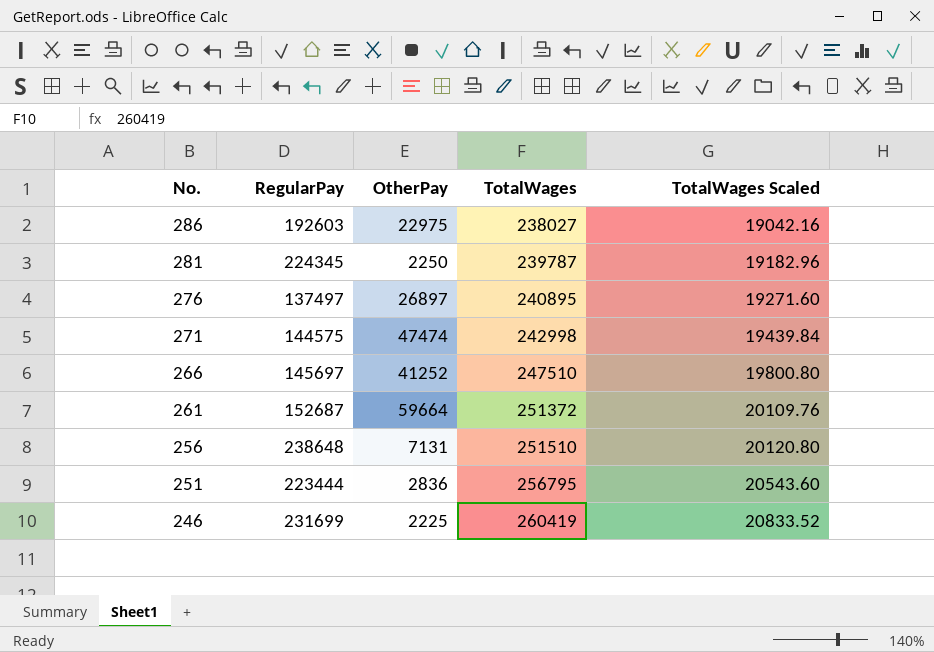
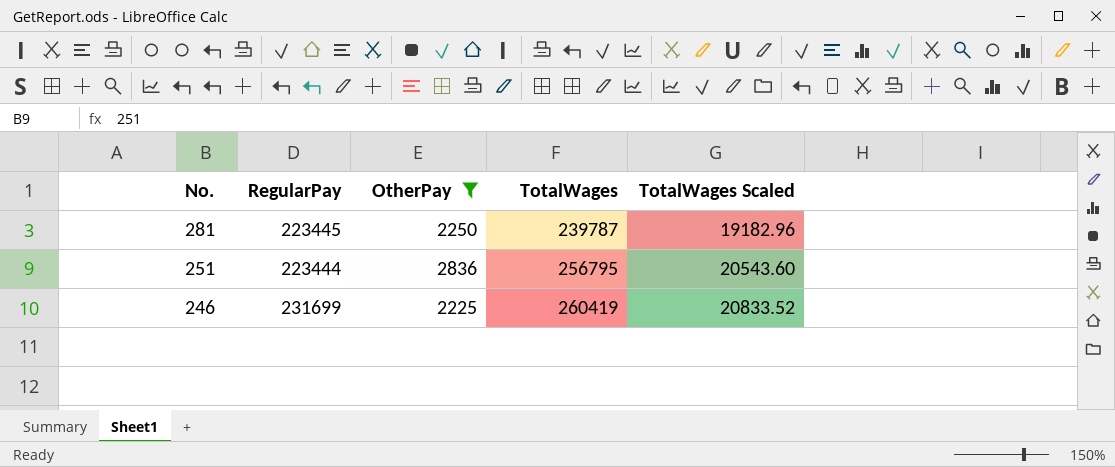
filter: none -> OtherPay <= 2836
281 | RegularPay: 224345 -> 223445

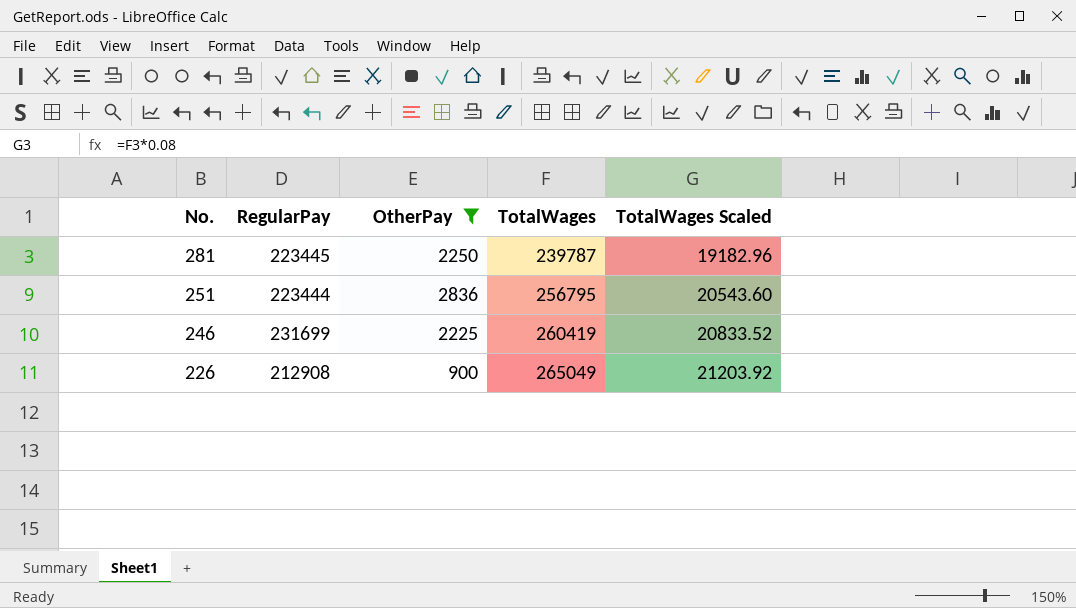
row 226: none -> 212908 | 900 | 265049 | 21203.92

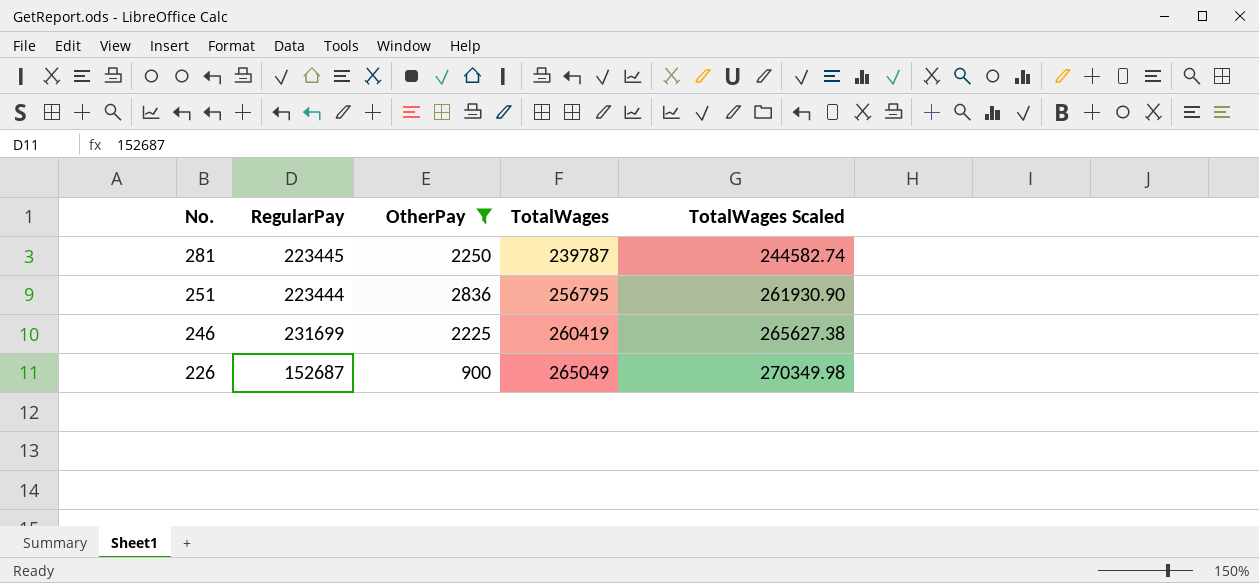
column TotalWages Scaled | formula: [TotalWages] * 0.08 -> [TotalWages] * 1.02
226 | RegularPay: 212908 -> 152687

